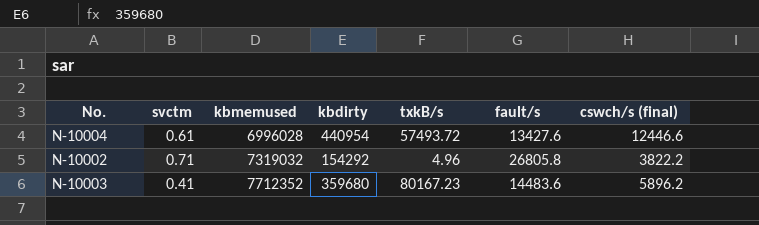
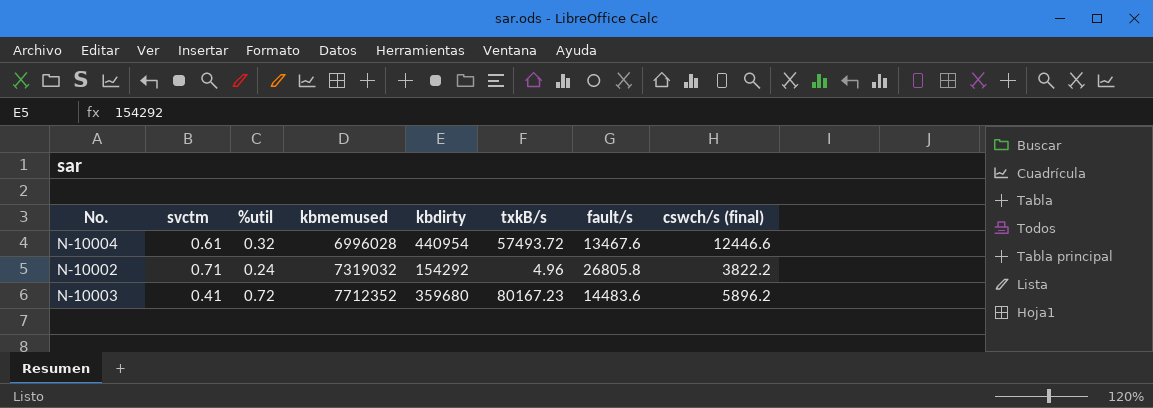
column %util | position: none -> 3
N-10004 | fault/s: 13427.6 -> 13467.6

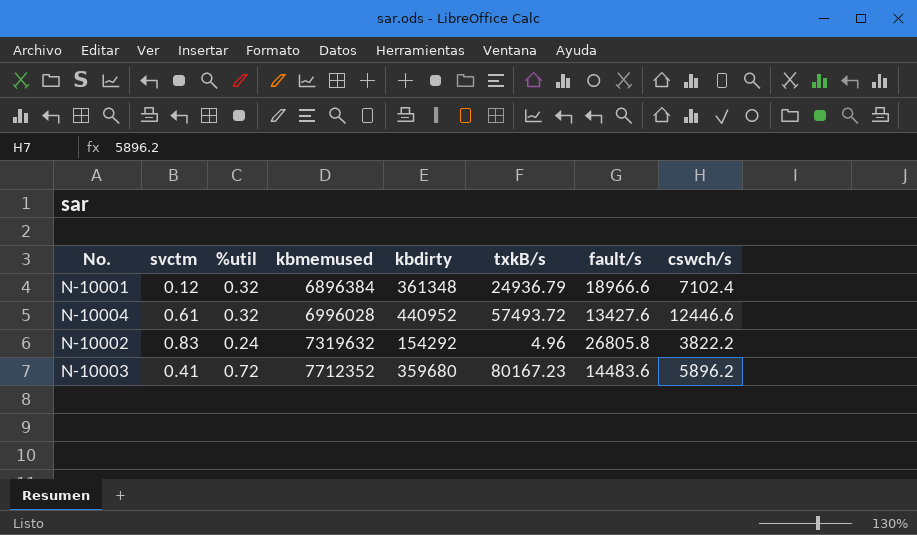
column name: cswch/s (final) -> cswch/s
row N-10001: none -> 0.12 | 0.32 | 6896384 | 361348 | 24936.79 | 18966.6 | 7102.4
N-10004 | kbdirty: 440954 -> 440952
N-10004 | fault/s: 13467.6 -> 13427.6
N-10002 | svctm: 0.71 -> 0.83
N-10002 | kbmemused: 7319032 -> 7319632

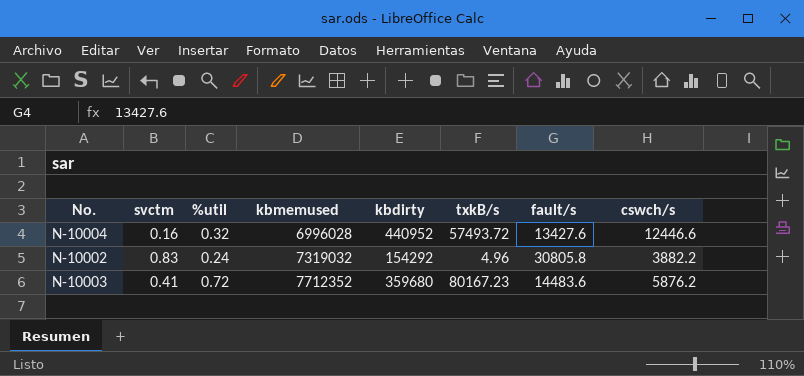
row N-10001: 0.12 | 0.32 | 6896384 | 361348 | 24936.79 | 18966.6 | 7102.4 -> none
N-10004 | svctm: 0.61 -> 0.16
N-10002 | kbmemused: 7319632 -> 7319032
N-10002 | fault/s: 26805.8 -> 30805.8
N-10002 | cswch/s: 3822.2 -> 3882.2
N-10003 | cswch/s: 5896.2 -> 5876.2

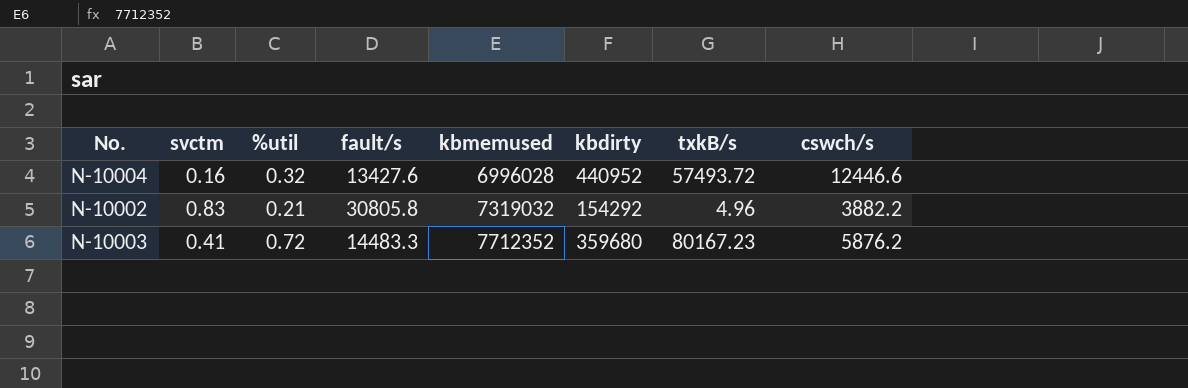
column fault/s | position: 7 -> 4
N-10002 | %util: 0.24 -> 0.21
N-10003 | fault/s: 14483.6 -> 14483.3

